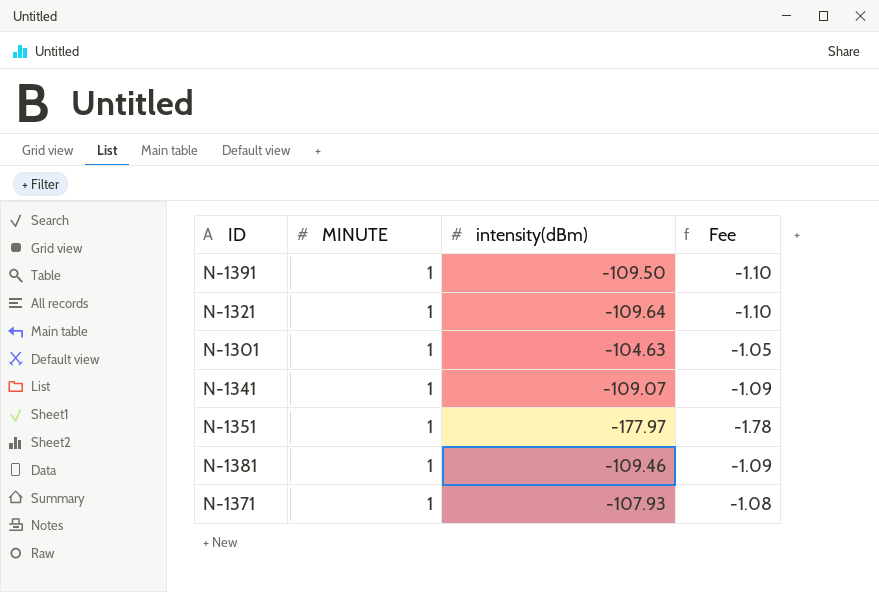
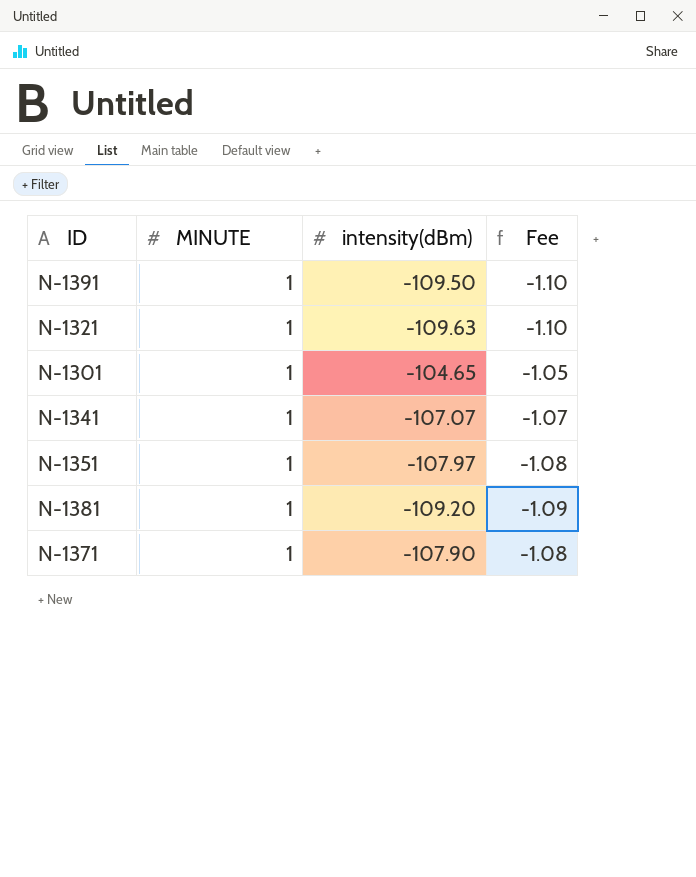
N-1321 | intensity(dBm): -109.64 -> -109.63
N-1301 | intensity(dBm): -104.63 -> -104.65
N-1341 | intensity(dBm): -109.07 -> -107.07
N-1341 | Fee: -1.09 -> -1.07
N-1351 | intensity(dBm): -177.97 -> -107.97
N-1351 | Fee: -1.78 -> -1.08
N-1381 | intensity(dBm): -109.46 -> -109.20
N-1371 | intensity(dBm): -107.93 -> -107.90

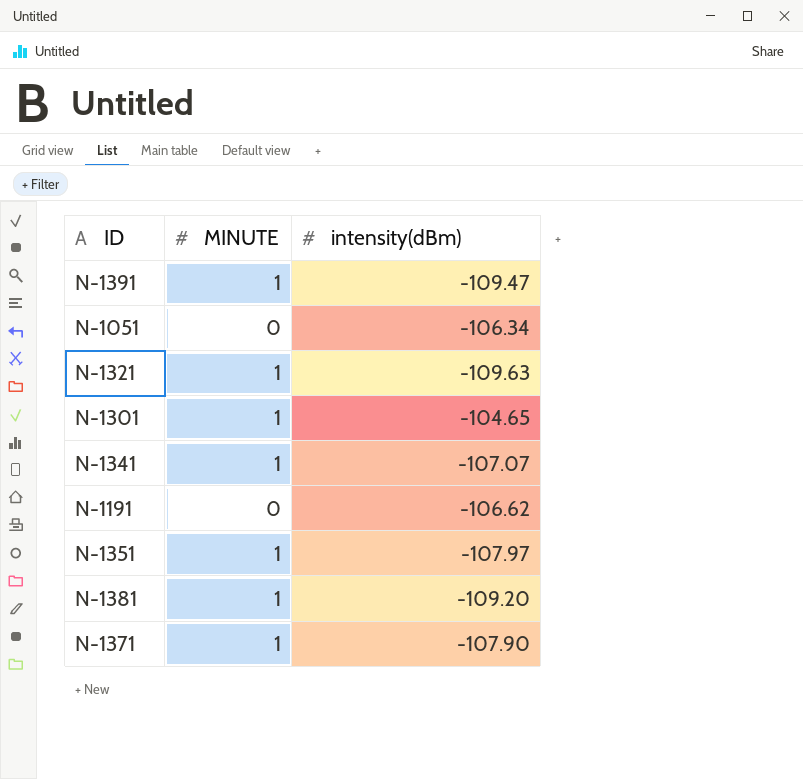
column Fee | formula: [intensity(dBm)] * 0.01 -> none
N-1391 | intensity(dBm): -109.50 -> -109.47
row N-1051: none -> 0 | -106.34
row N-1191: none -> 0 | -106.62

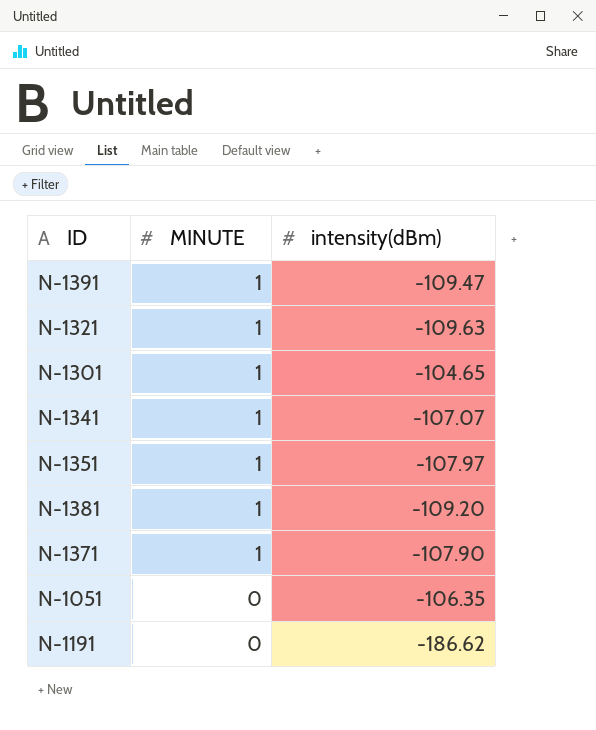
row order: none -> MINUTE descending
N-1051 | intensity(dBm): -106.34 -> -106.35
N-1191 | intensity(dBm): -106.62 -> -186.62

